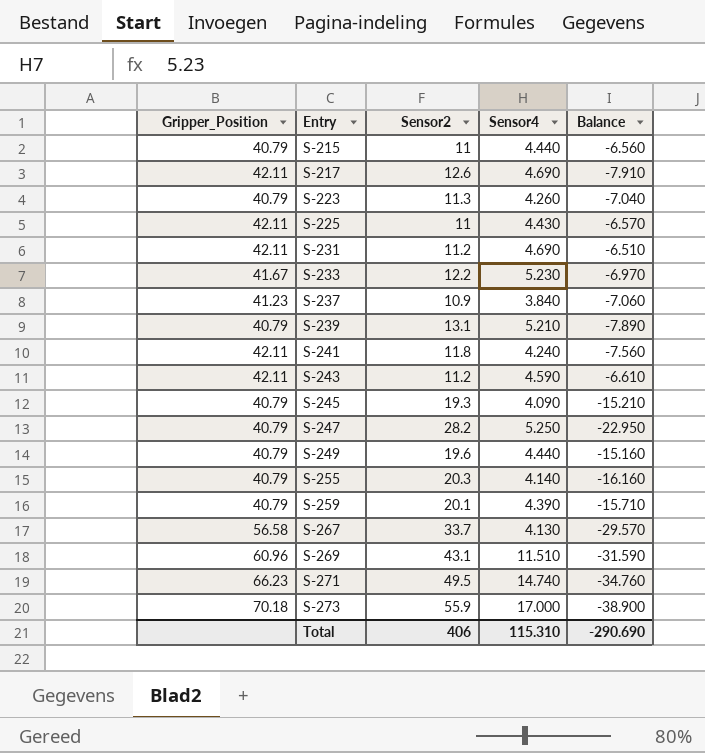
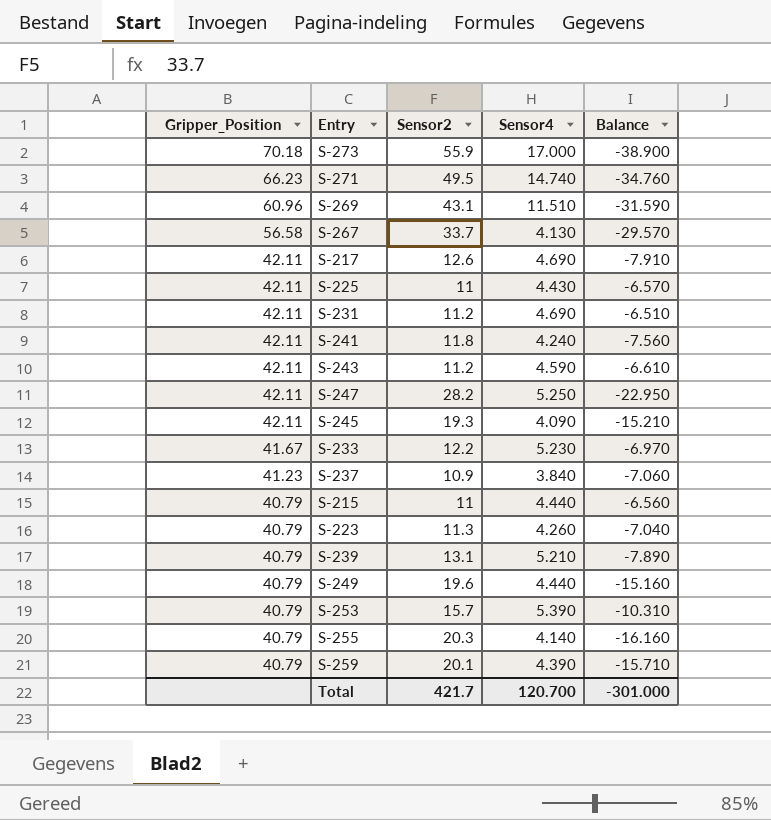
row order: Entry ascending -> Gripper_Position descending
S-247 | Gripper_Position: 40.79 -> 42.11
S-245 | Gripper_Position: 40.79 -> 42.11
row S-253: none -> 40.79 | 15.7 | 5.390 | -10.310
Total | Sensor2: 406 -> 421.7
Total | Sensor4: 115.310 -> 120.700
Total | Balance: -290.690 -> -301.000

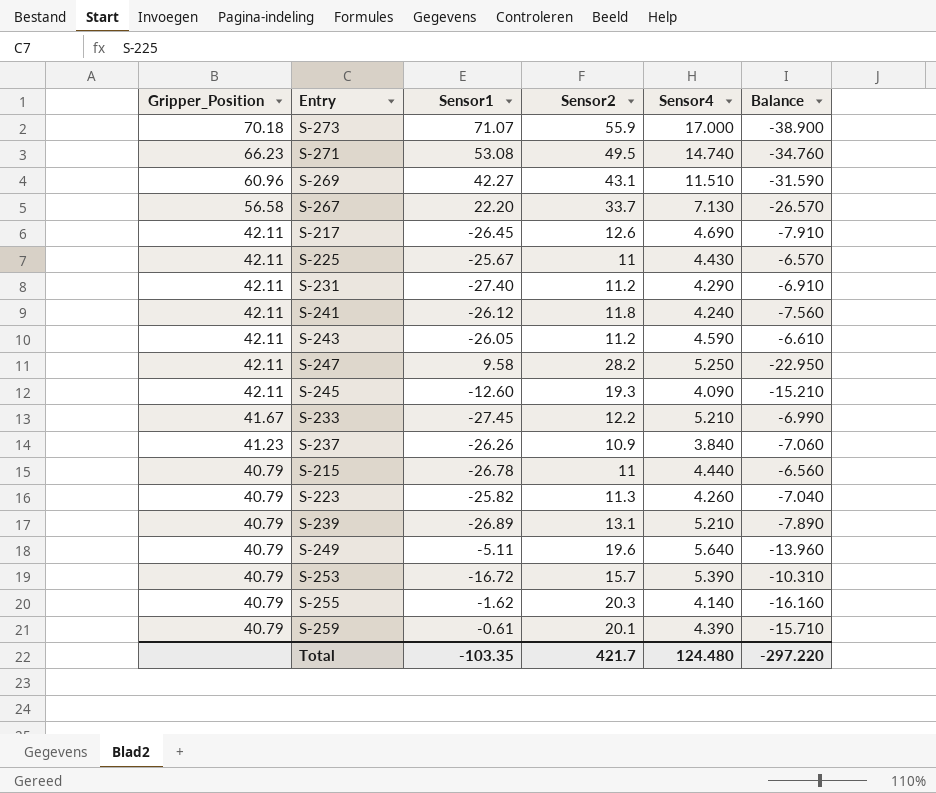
column Sensor1 | position: none -> 3
S-267 | Sensor4: 4.130 -> 7.130
S-267 | Balance: -29.570 -> -26.570
S-231 | Sensor4: 4.690 -> 4.290
S-231 | Balance: -6.510 -> -6.910
S-233 | Sensor4: 5.230 -> 5.210
S-233 | Balance: -6.970 -> -6.990
S-249 | Sensor4: 4.440 -> 5.640
S-249 | Balance: -15.160 -> -13.960
Total | Sensor4: 120.700 -> 124.480
Total | Balance: -301.000 -> -297.220

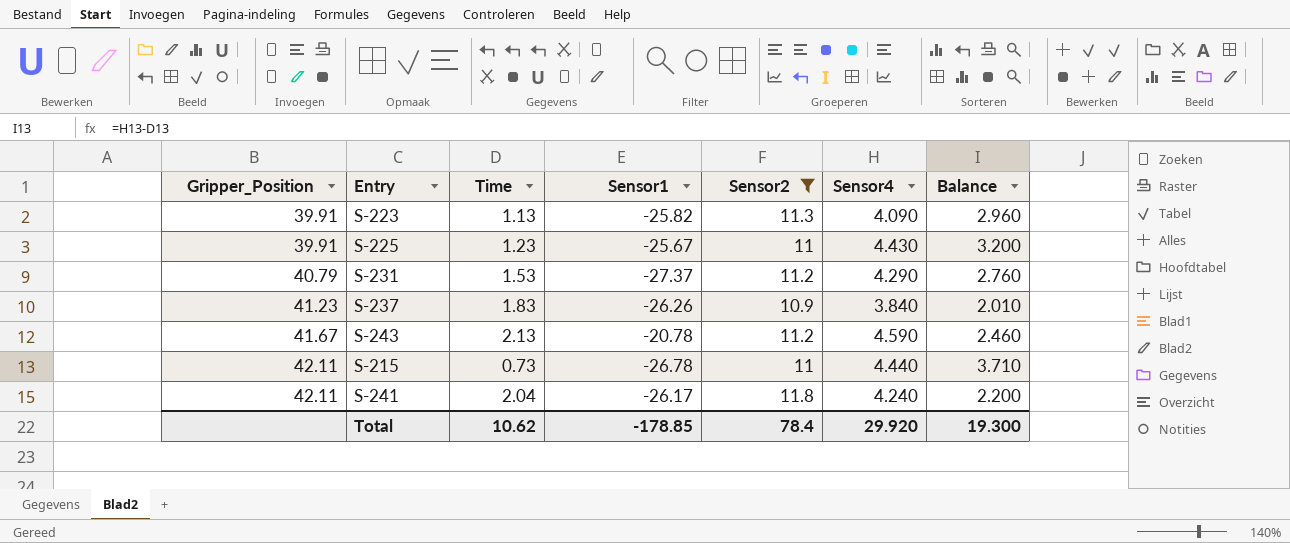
filter: none -> Sensor2 <= 11.8
row order: Gripper_Position descending -> Gripper_Position ascending
column Time | position: none -> 3
column Balance | formula: [Sensor4] - [Sensor2] -> [Sensor4] - [Time]
S-223 | Gripper_Position: 40.79 -> 39.91
S-223 | Sensor4: 4.260 -> 4.090
S-225 | Gripper_Position: 42.11 -> 39.91
S-231 | Gripper_Position: 42.11 -> 40.79
S-231 | Sensor1: -27.40 -> -27.37
S-243 | Gripper_Position: 42.11 -> 41.67
S-243 | Sensor1: -26.05 -> -20.78
S-215 | Gripper_Position: 40.79 -> 42.11
S-241 | Sensor1: -26.12 -> -26.17
Total | Sensor1: -103.35 -> -178.85
Total | Sensor2: 421.7 -> 78.4
Total | Sensor4: 124.480 -> 29.920
Total | Balance: -297.220 -> 19.300

